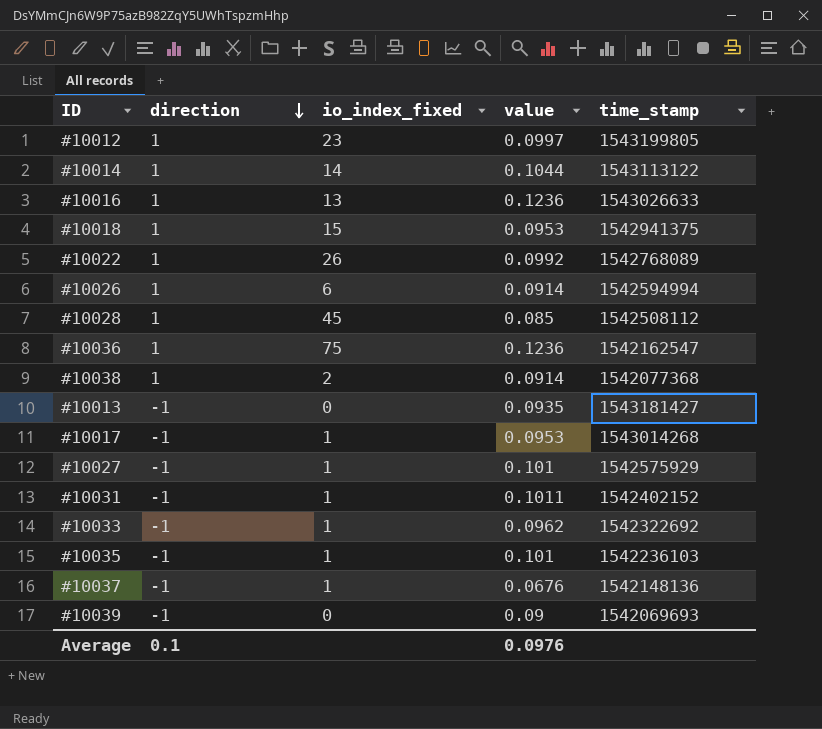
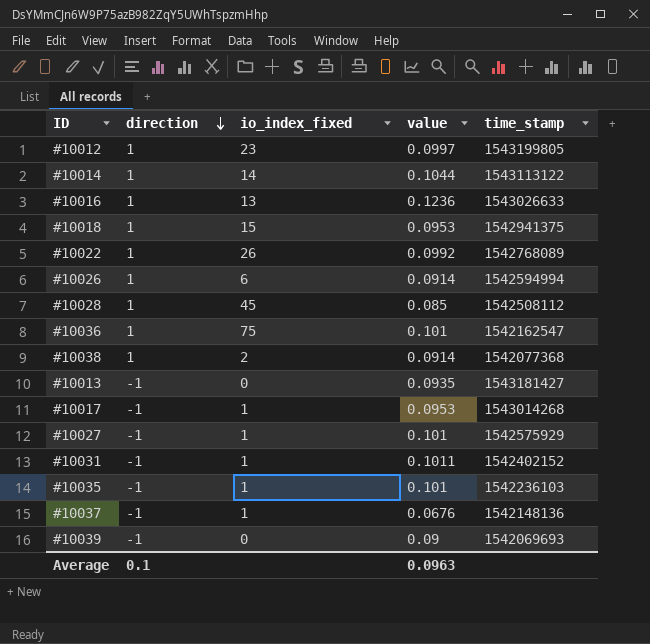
row #10033: -1 | 1 | 0.0962 | 1542322692 -> none
#10036 | value: 0.1236 -> 0.101
Average | value: 0.0976 -> 0.0963

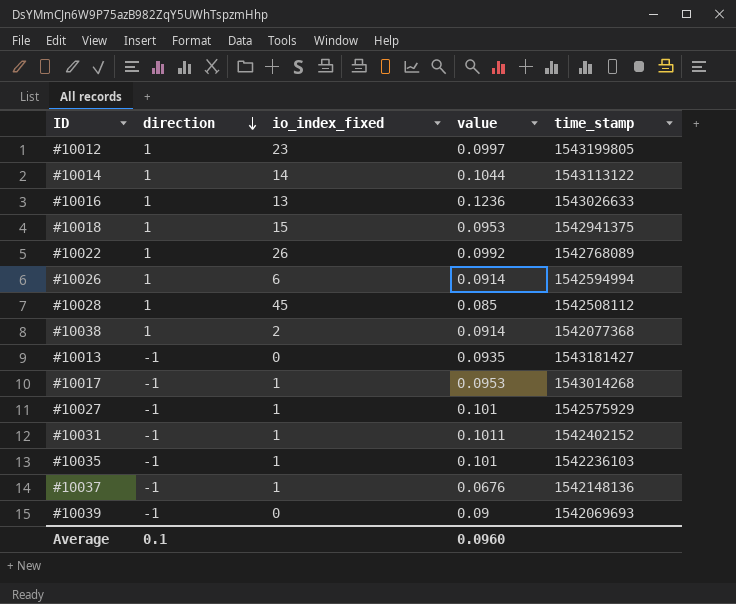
row #10036: 1 | 75 | 0.101 | 1542162547 -> none
Average | value: 0.0963 -> 0.0960

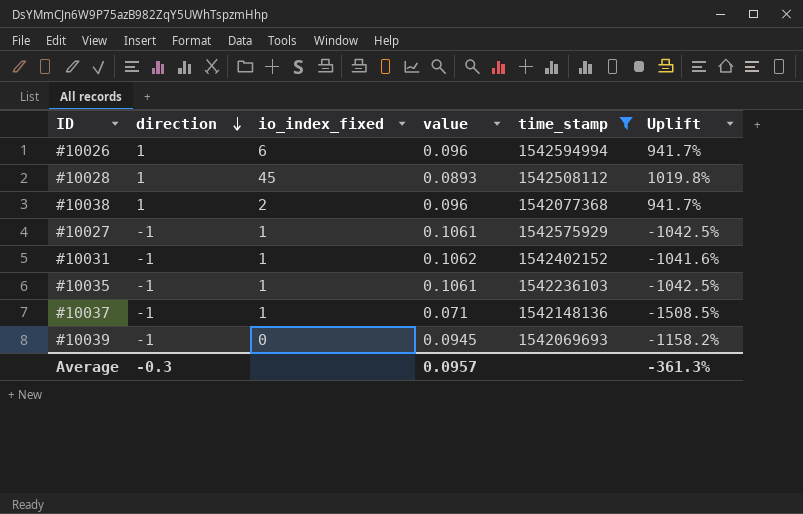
filter: none -> time_stamp <= 1542594994
column Uplift | formula: none -> ([direction] - [value]) / [value]
#10026 | value: 0.0914 -> 0.096
#10028 | value: 0.085 -> 0.0893
#10038 | value: 0.0914 -> 0.096
#10027 | value: 0.101 -> 0.1061
#10031 | value: 0.1011 -> 0.1062
#10035 | value: 0.101 -> 0.1061
#10037 | value: 0.0676 -> 0.071
#10039 | value: 0.09 -> 0.0945
Average | direction: 0.1 -> -0.3
Average | value: 0.0960 -> 0.0957

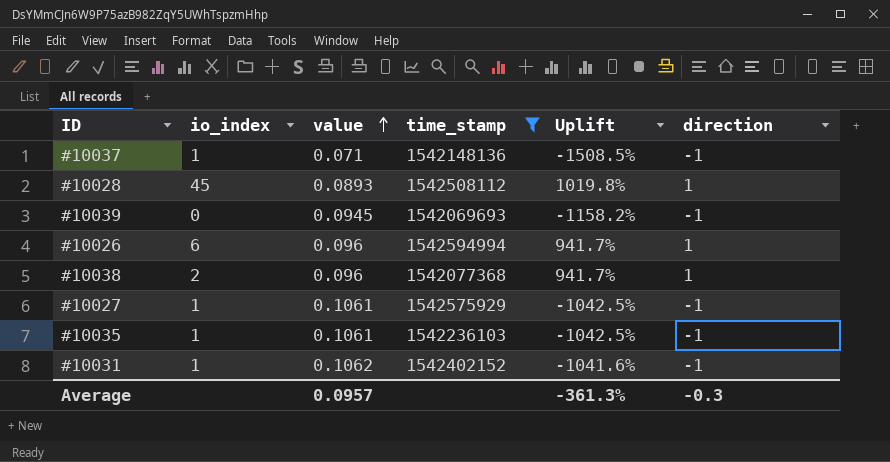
row order: direction descending -> value ascending
column name: io_index_fixed -> io_index
column direction | position: 2 -> 6

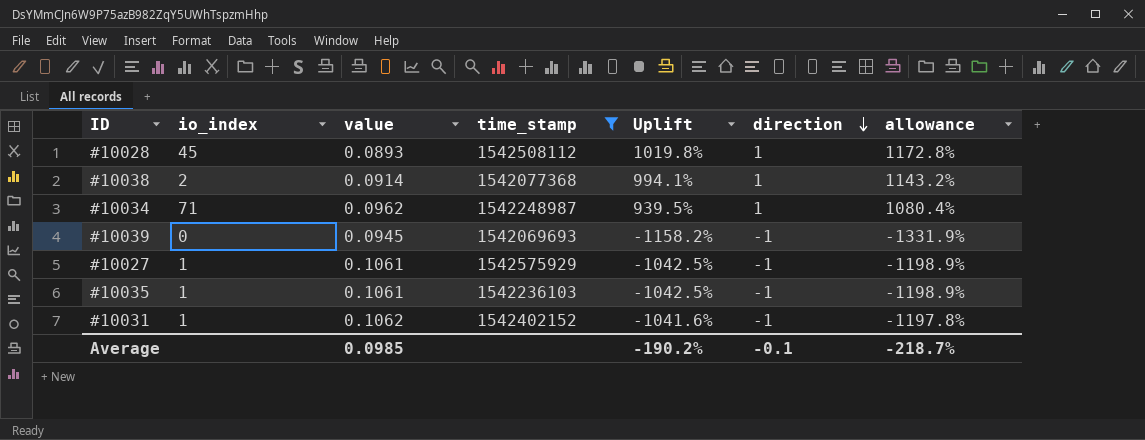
row order: value ascending -> direction descending
column allowance | formula: none -> [Uplift] * 1.15
row #10037: 1 | 0.071 | 1542148136 | -1508.5% | -1 -> none
row #10026: 6 | 0.096 | 1542594994 | 941.7% | 1 -> none
#10038 | value: 0.096 -> 0.0914
#10038 | Uplift: 941.7% -> 994.1%
row #10034: none -> 71 | 0.0962 | 1542248987 | 939.5% | 1 | 1080.4%
Average | value: 0.0957 -> 0.0985
Average | Uplift: -361.3% -> -190.2%
Average | direction: -0.3 -> -0.1

